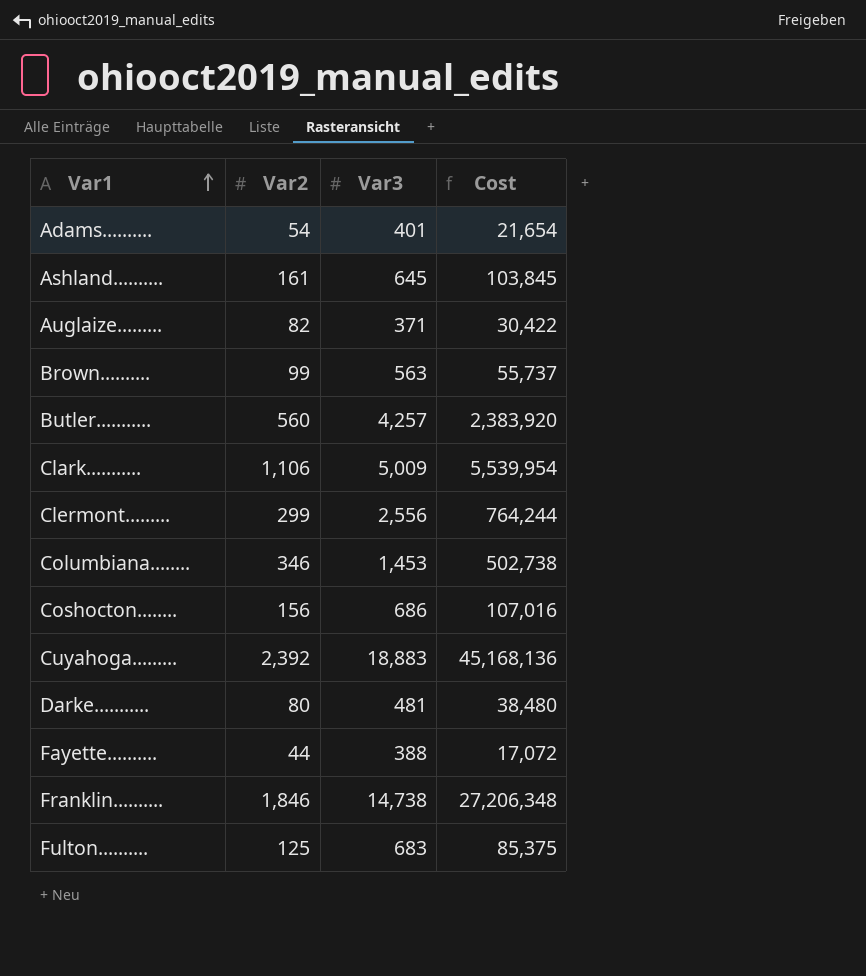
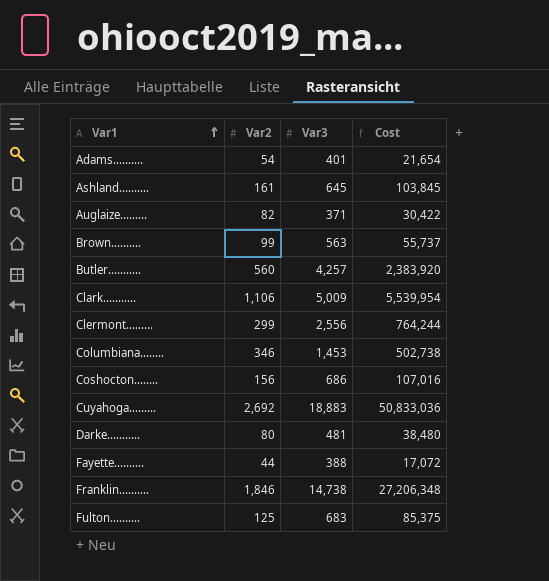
Cuyahoga......... | Var2: 2,392 -> 2,692
Cuyahoga......... | Cost: 45,168,136 -> 50,833,036

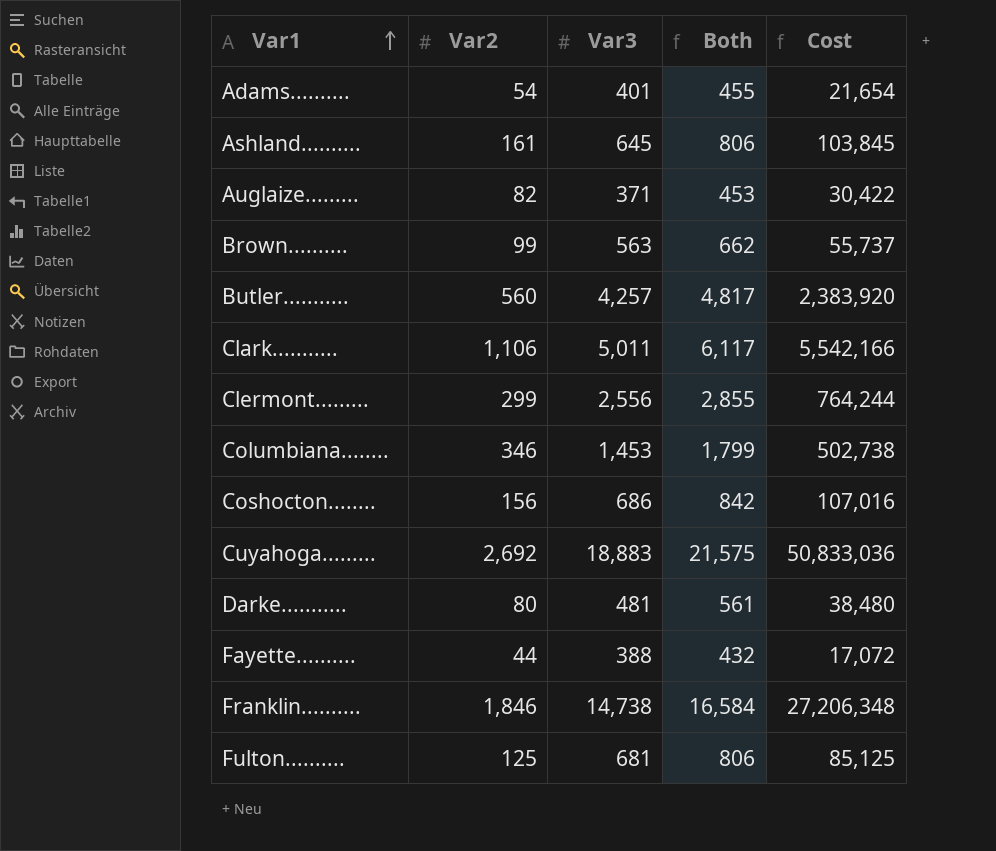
column Both | formula: none -> [Var2] + [Var3]
Clark........... | Var3: 5,009 -> 5,011
Clark........... | Cost: 5,539,954 -> 5,542,166
Fulton.......... | Var3: 683 -> 681
Fulton.......... | Cost: 85,375 -> 85,125

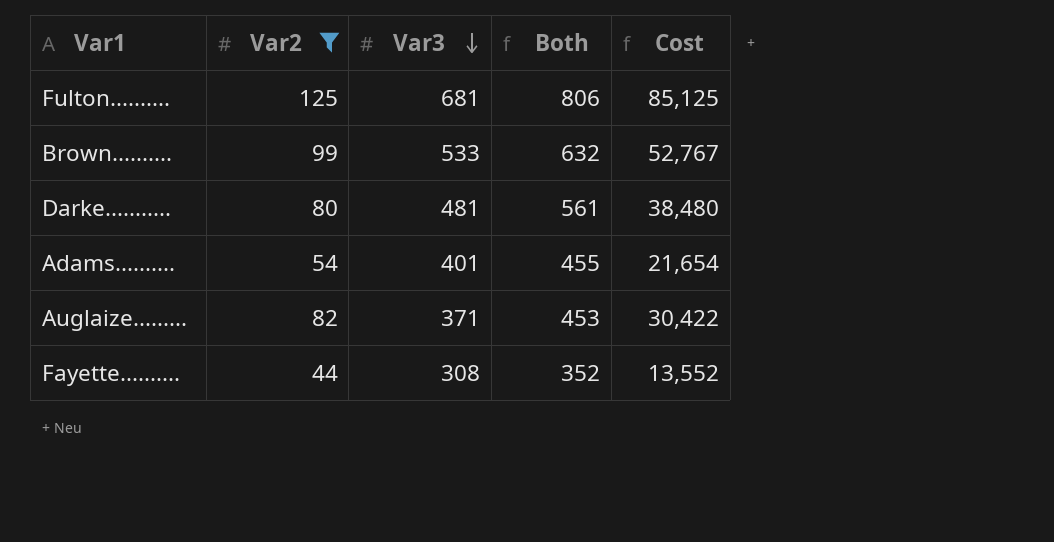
filter: none -> Var2 <= 125
row order: Var1 ascending -> Var3 descending
Brown.......... | Var3: 563 -> 533
Brown.......... | Both: 662 -> 632
Brown.......... | Cost: 55,737 -> 52,767
Fayette.......... | Var3: 388 -> 308
Fayette.......... | Both: 432 -> 352
Fayette.......... | Cost: 17,072 -> 13,552

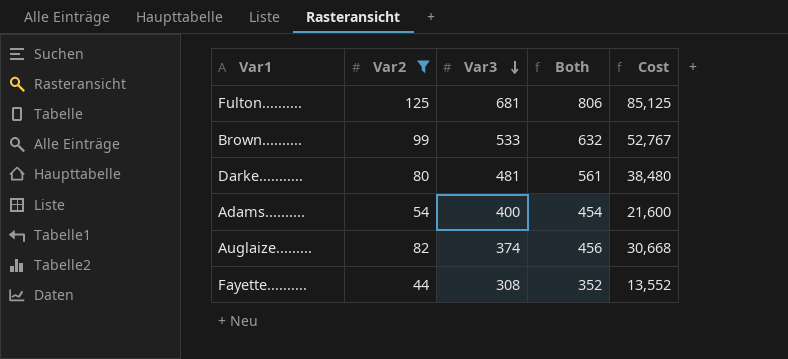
Adams.......... | Var3: 401 -> 400
Adams.......... | Both: 455 -> 454
Adams.......... | Cost: 21,654 -> 21,600
Auglaize......... | Var3: 371 -> 374
Auglaize......... | Both: 453 -> 456
Auglaize......... | Cost: 30,422 -> 30,668

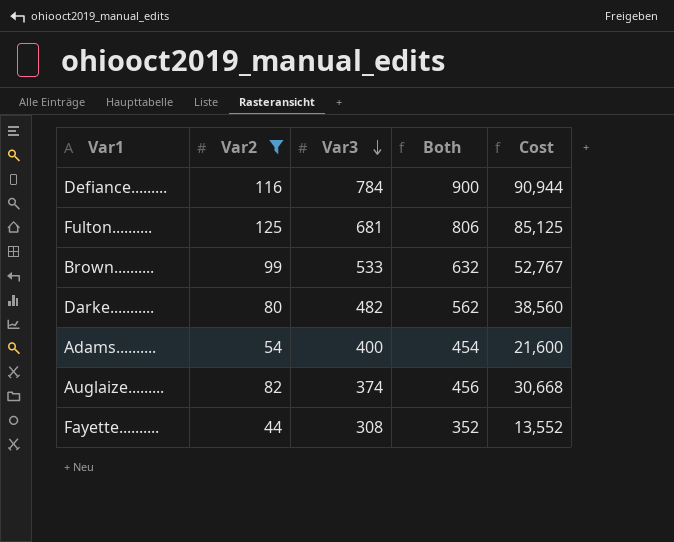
row Defiance.........: none -> 116 | 784 | 900 | 90,944
Darke........... | Var3: 481 -> 482
Darke........... | Both: 561 -> 562
Darke........... | Cost: 38,480 -> 38,560

